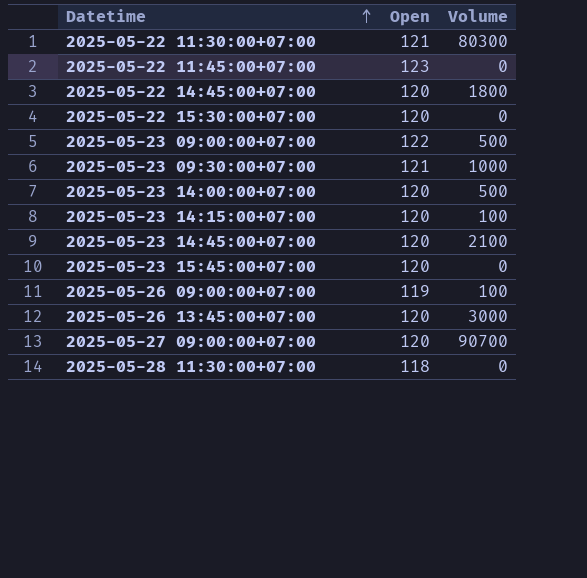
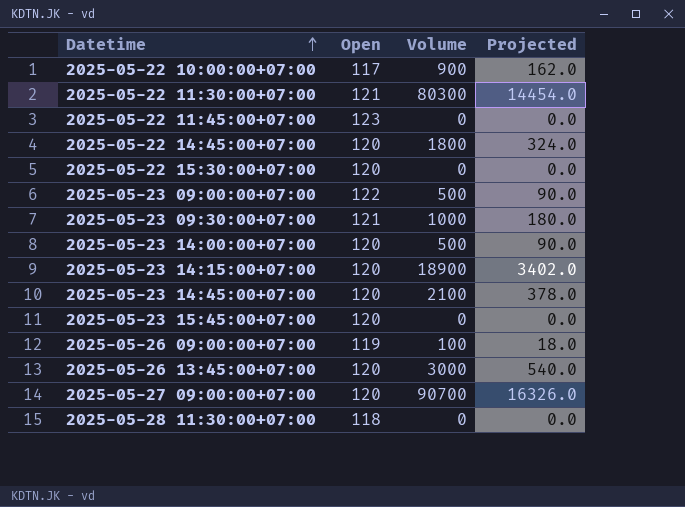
column Projected | formula: none -> [Volume] * 0.18
row 2025-05-22 10:00:00+07:00: none -> 117 | 900 | 162.0
2025-05-23 14:15:00+07:00 | Volume: 100 -> 18900

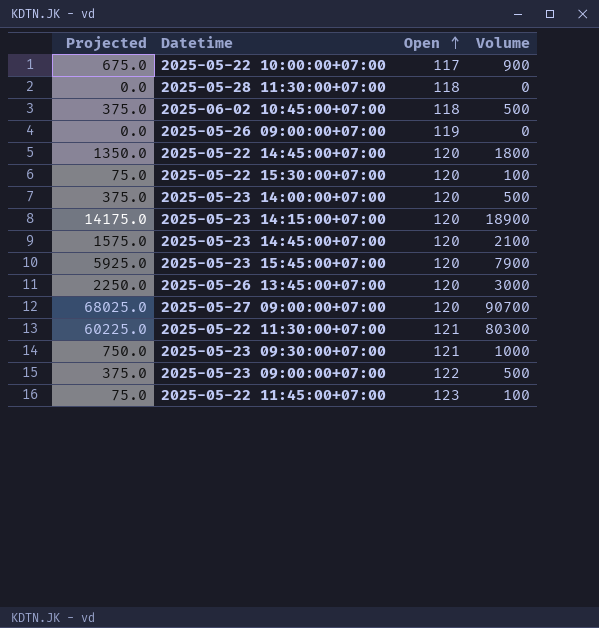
row order: Datetime ascending -> Open ascending
column Projected | formula: [Volume] * 0.18 -> [Volume] * 0.75
column Projected | position: 4 -> 1
row 2025-06-02 10:45:00+07:00: none -> 375.0 | 118 | 500
2025-05-26 09:00:00+07:00 | Volume: 100 -> 0
2025-05-22 15:30:00+07:00 | Volume: 0 -> 100
2025-05-23 15:45:00+07:00 | Volume: 0 -> 7900
2025-05-22 11:45:00+07:00 | Volume: 0 -> 100

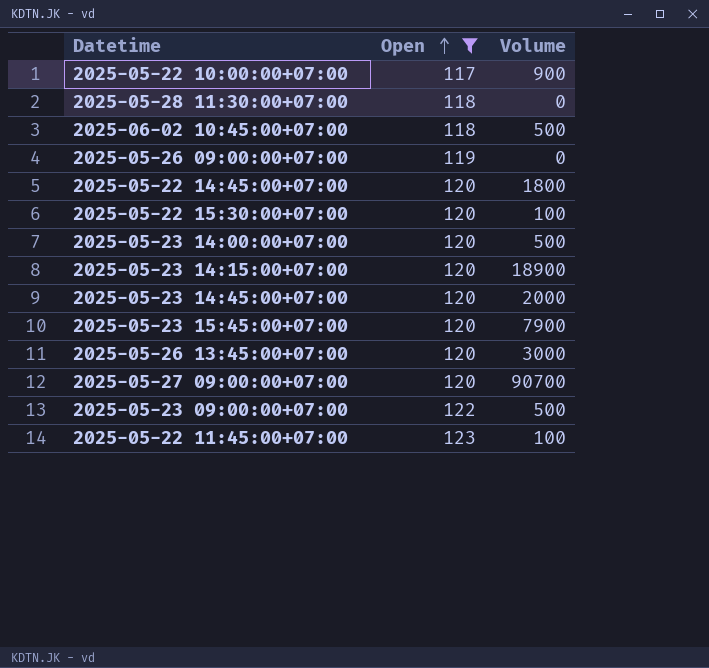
filter: none -> Open != 121
column Projected | formula: [Volume] * 0.75 -> none
2025-05-23 14:45:00+07:00 | Volume: 2100 -> 2000

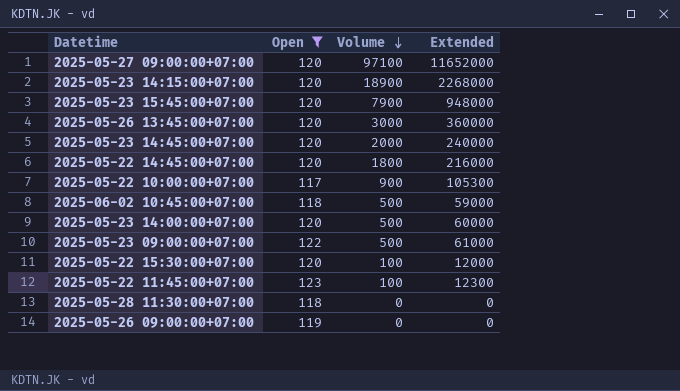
row order: Open ascending -> Volume descending
column Extended | formula: none -> [Open] * [Volume]
2025-05-27 09:00:00+07:00 | Volume: 90700 -> 97100

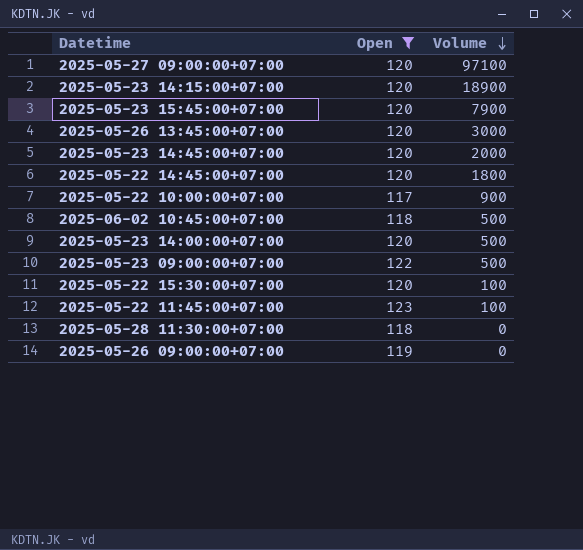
column Extended | formula: [Open] * [Volume] -> none

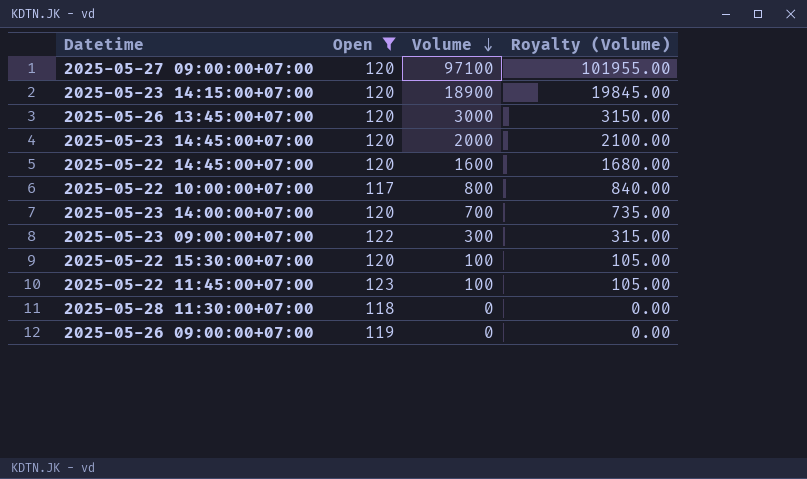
column Royalty (Volume) | formula: none -> [Volume] * 1.05
row 2025-05-23 15:45:00+07:00: 120 | 7900 -> none
row 2025-06-02 10:45:00+07:00: 118 | 500 -> none
2025-05-22 14:45:00+07:00 | Volume: 1800 -> 1600
2025-05-22 10:00:00+07:00 | Volume: 900 -> 800
2025-05-23 14:00:00+07:00 | Volume: 500 -> 700
2025-05-23 09:00:00+07:00 | Volume: 500 -> 300

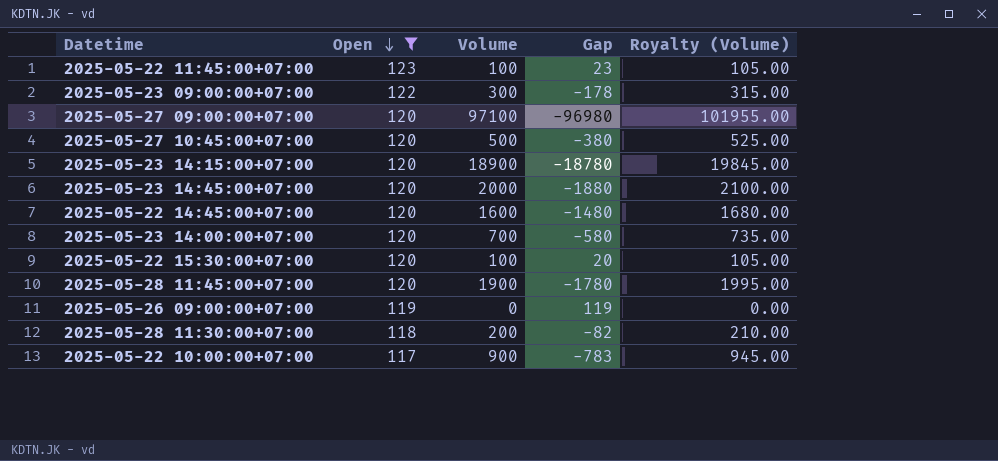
row order: Volume descending -> Open descending
column Gap | formula: none -> [Open] - [Volume]
row 2025-05-26 13:45:00+07:00: 120 | 3000 | 3150.00 -> none
row 2025-05-27 10:45:00+07:00: none -> 120 | 500 | -380 | 525.00
row 2025-05-28 11:45:00+07:00: none -> 120 | 1900 | -1780 | 1995.00
2025-05-28 11:30:00+07:00 | Volume: 0 -> 200
2025-05-28 11:30:00+07:00 | Royalty (Volume): 0.00 -> 210.00
2025-05-22 10:00:00+07:00 | Volume: 800 -> 900
2025-05-22 10:00:00+07:00 | Royalty (Volume): 840.00 -> 945.00

